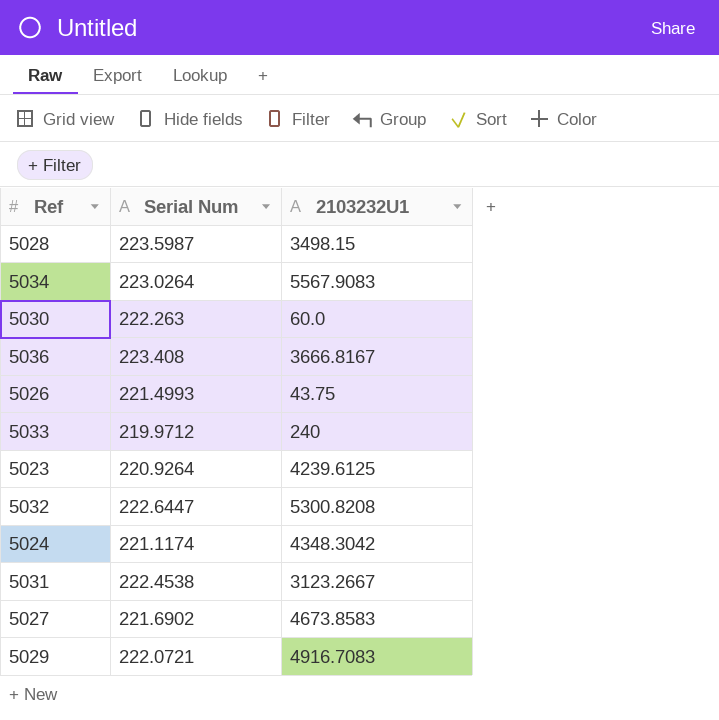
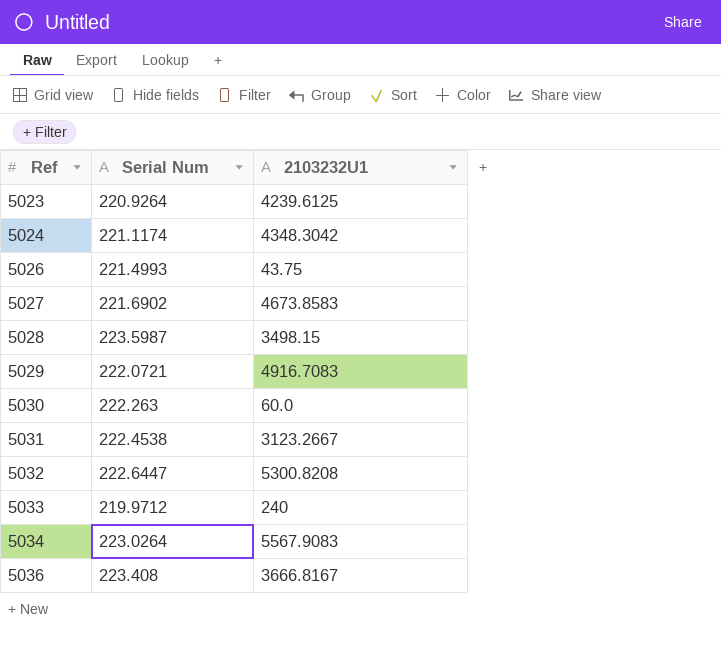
row order: none -> Ref ascending

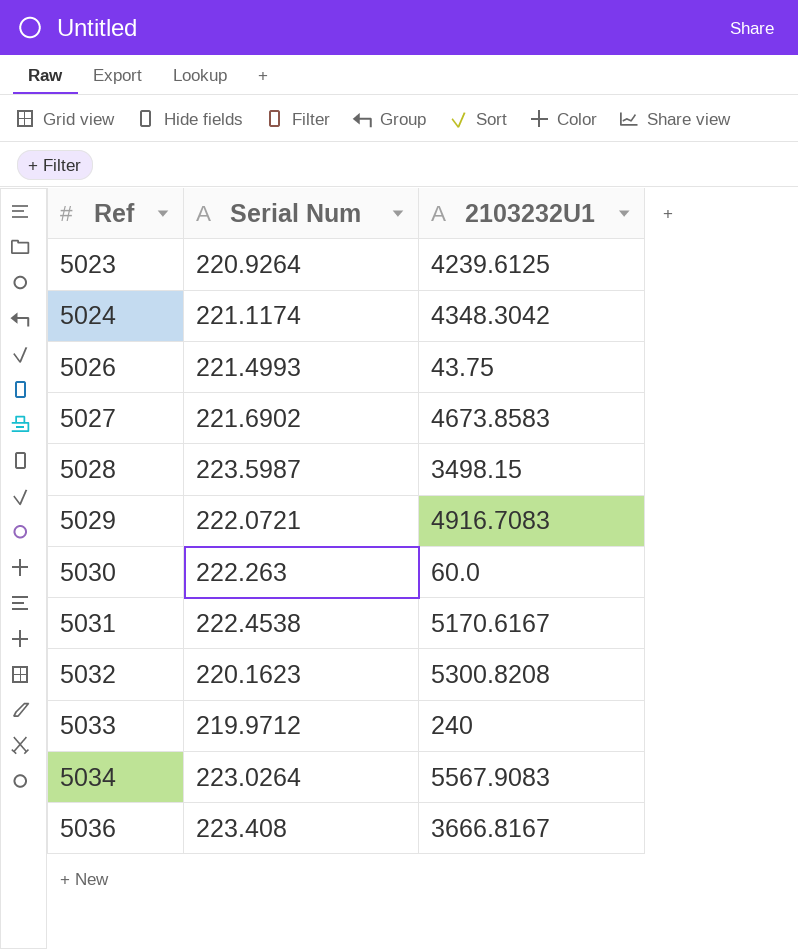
5031 | 2103232U1: 3123.2667 -> 5170.6167
5032 | Serial Num: 222.6447 -> 220.1623

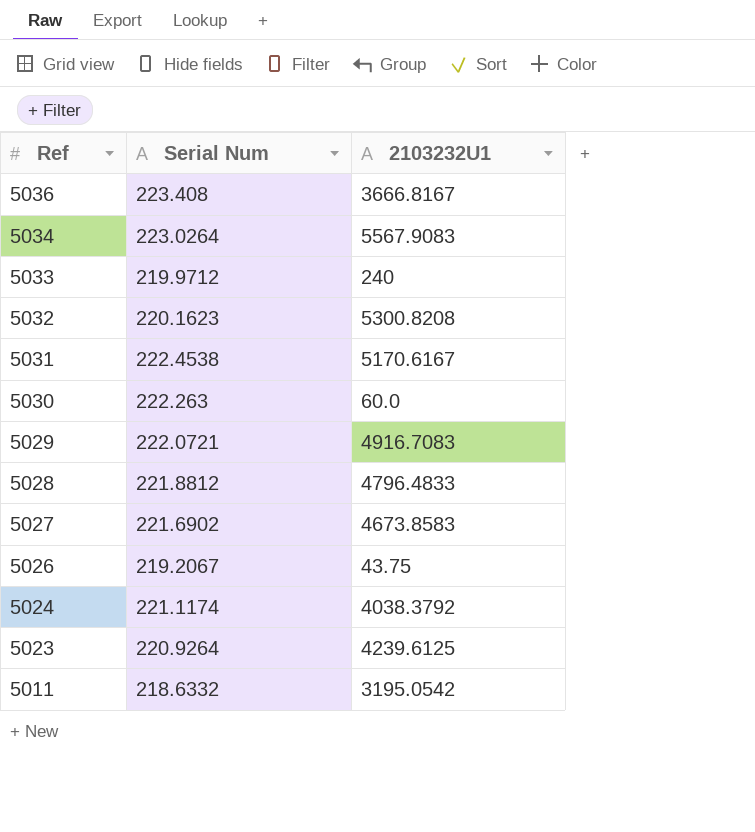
row order: Ref ascending -> Ref descending
5028 | Serial Num: 223.5987 -> 221.8812
5028 | 2103232U1: 3498.15 -> 4796.4833
5026 | Serial Num: 221.4993 -> 219.2067
5024 | 2103232U1: 4348.3042 -> 4038.3792
row 5011: none -> 218.6332 | 3195.0542

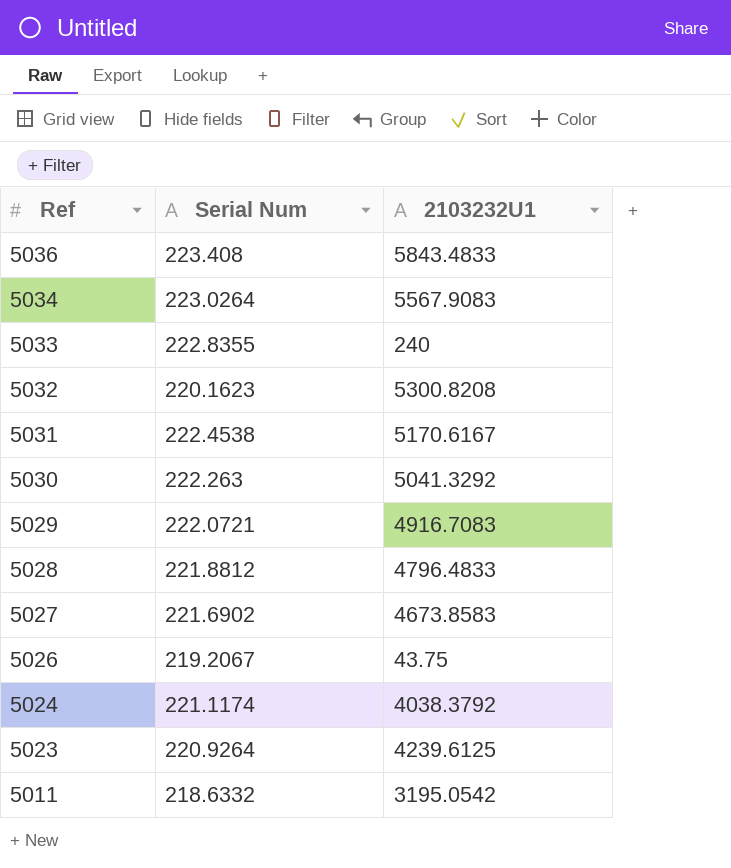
5036 | 2103232U1: 3666.8167 -> 5843.4833
5033 | Serial Num: 219.9712 -> 222.8355
5030 | 2103232U1: 60.0 -> 5041.3292

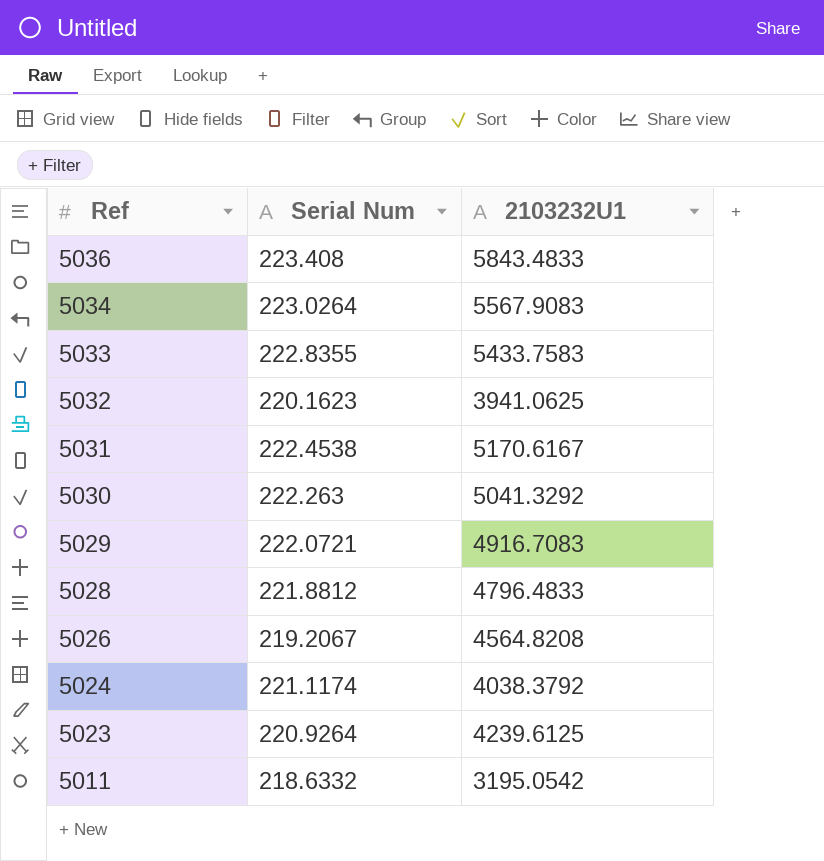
row 5027: 221.6902 | 4673.8583 -> none
5033 | 2103232U1: 240 -> 5433.7583
5032 | 2103232U1: 5300.8208 -> 3941.0625
5026 | 2103232U1: 43.75 -> 4564.8208

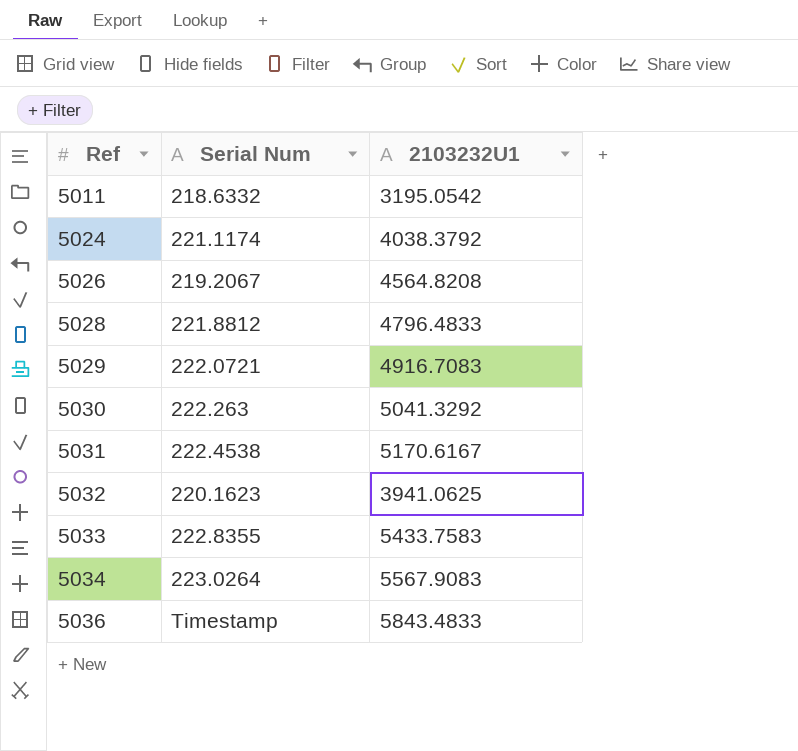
row order: Ref descending -> Ref ascending
row 5023: 220.9264 | 4239.6125 -> none
5036 | Serial Num: 223.408 -> Timestamp

